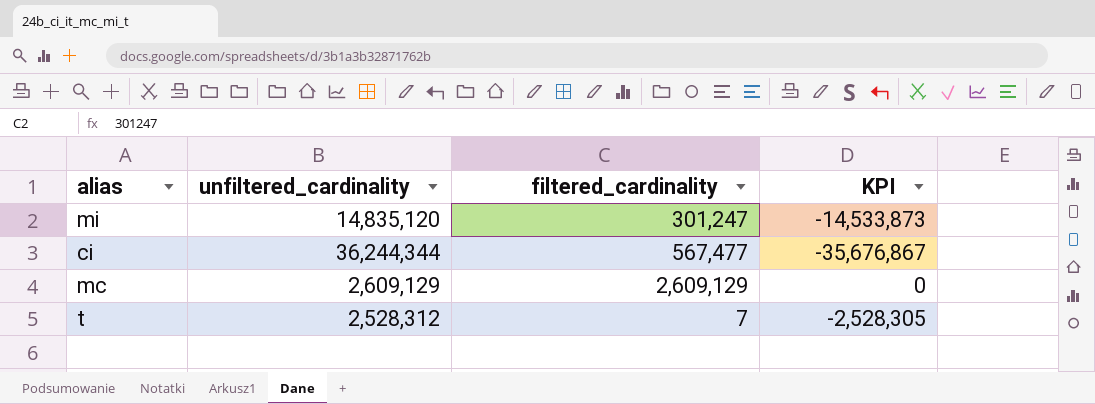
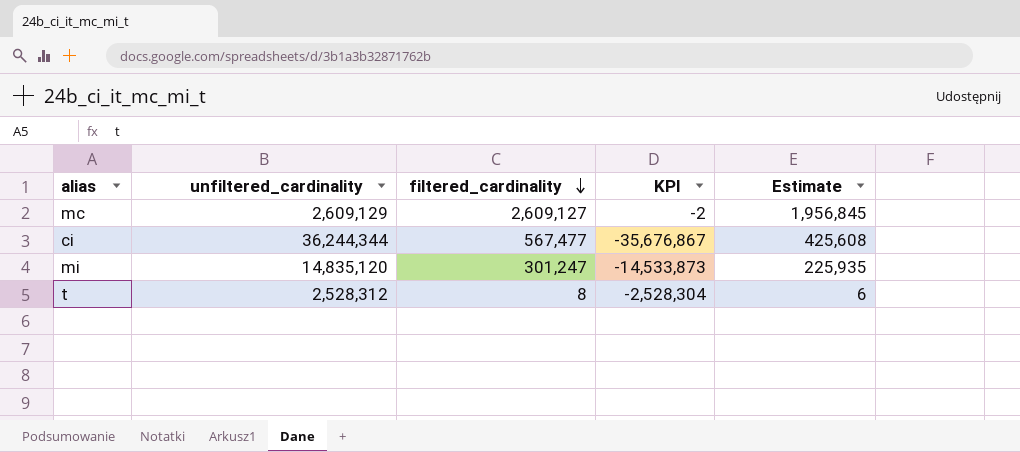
row order: none -> filtered_cardinality descending
column Estimate | formula: none -> [filtered_cardinality] * 0.75
mc | filtered_cardinality: 2,609,129 -> 2,609,127
mc | KPI: 0 -> -2
t | filtered_cardinality: 7 -> 8
t | KPI: -2,528,305 -> -2,528,304

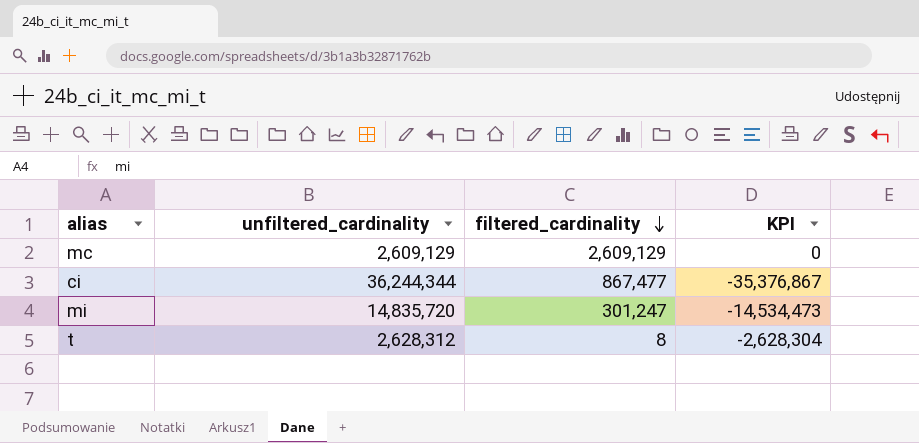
column Estimate | formula: [filtered_cardinality] * 0.75 -> none
mc | filtered_cardinality: 2,609,127 -> 2,609,129
mc | KPI: -2 -> 0
ci | filtered_cardinality: 567,477 -> 867,477
ci | KPI: -35,676,867 -> -35,376,867
mi | unfiltered_cardinality: 14,835,120 -> 14,835,720
mi | KPI: -14,533,873 -> -14,534,473
t | unfiltered_cardinality: 2,528,312 -> 2,628,312
t | KPI: -2,528,304 -> -2,628,304

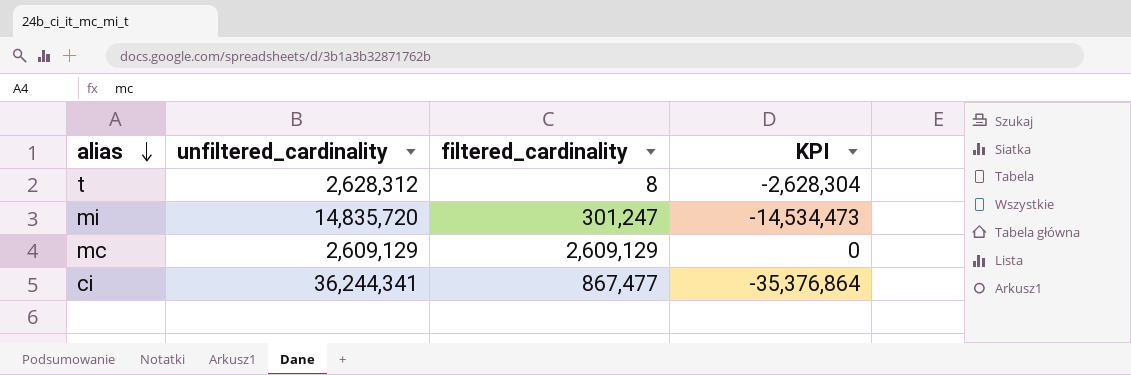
row order: filtered_cardinality descending -> alias descending
ci | unfiltered_cardinality: 36,244,344 -> 36,244,341
ci | KPI: -35,376,867 -> -35,376,864

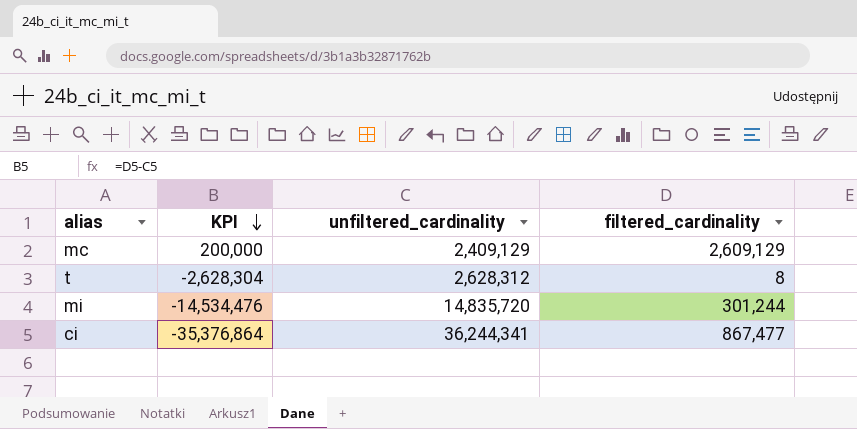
row order: alias descending -> KPI descending
column KPI | position: 4 -> 2
mc | KPI: 0 -> 200,000
mc | unfiltered_cardinality: 2,609,129 -> 2,409,129
mi | KPI: -14,534,473 -> -14,534,476
mi | filtered_cardinality: 301,247 -> 301,244

